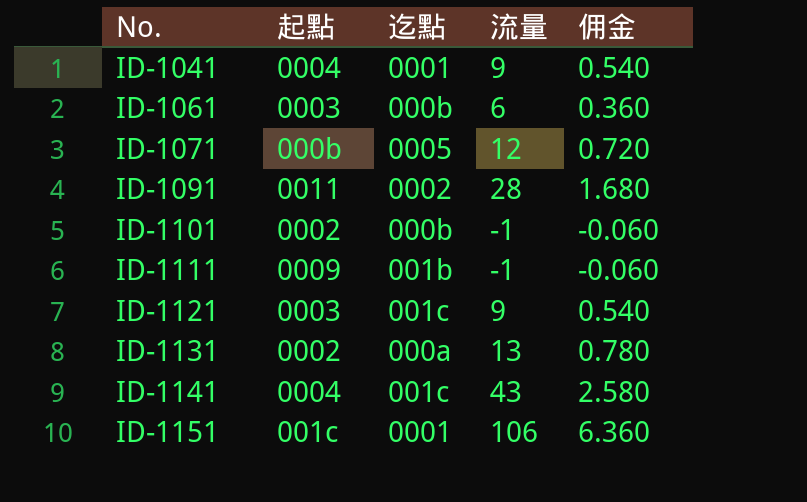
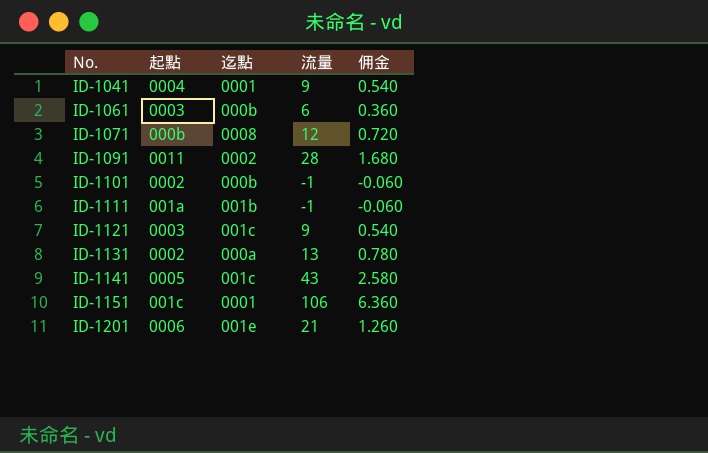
ID-1071 | 迄點: 0005 -> 0008
ID-1111 | 起點: 0009 -> 001a
ID-1141 | 起點: 0004 -> 0005
row ID-1201: none -> 0006 | 001e | 21 | 1.260

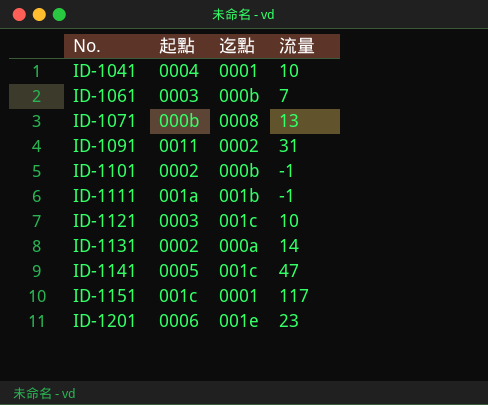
column 佣金 | formula: [流量] * 0.06 -> none
ID-1041 | 流量: 9 -> 10
ID-1061 | 流量: 6 -> 7
ID-1071 | 流量: 12 -> 13
ID-1091 | 流量: 28 -> 31
ID-1121 | 流量: 9 -> 10
ID-1131 | 流量: 13 -> 14
ID-1141 | 流量: 43 -> 47
ID-1151 | 流量: 106 -> 117
ID-1201 | 流量: 21 -> 23

